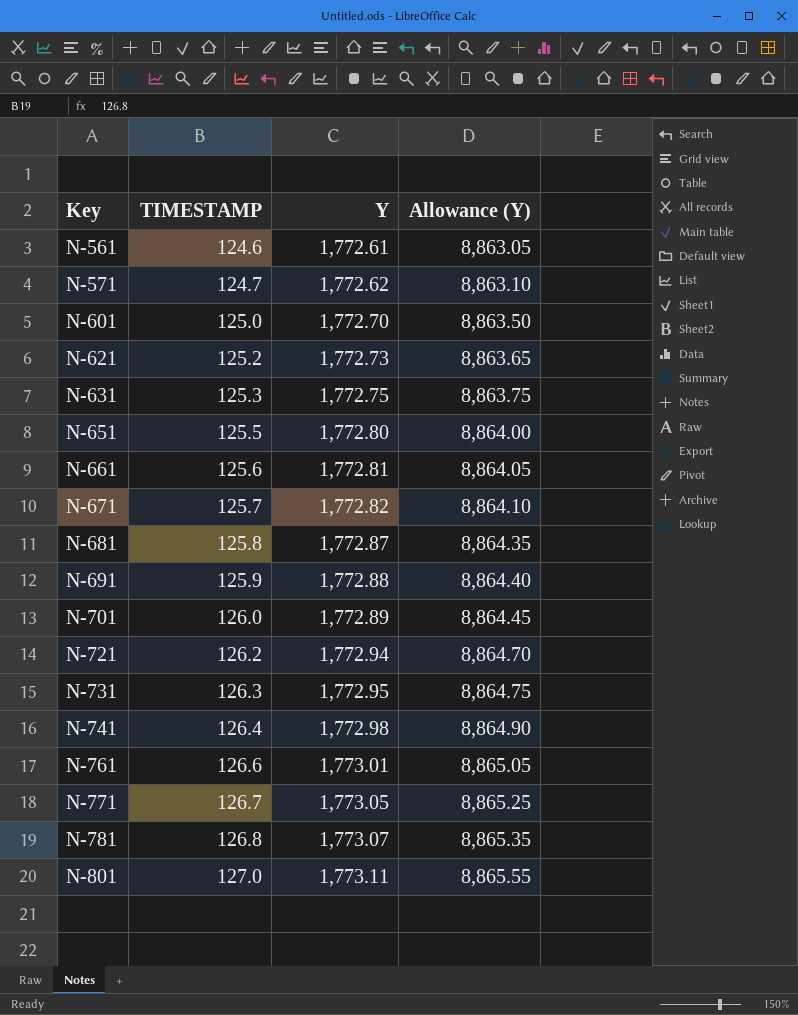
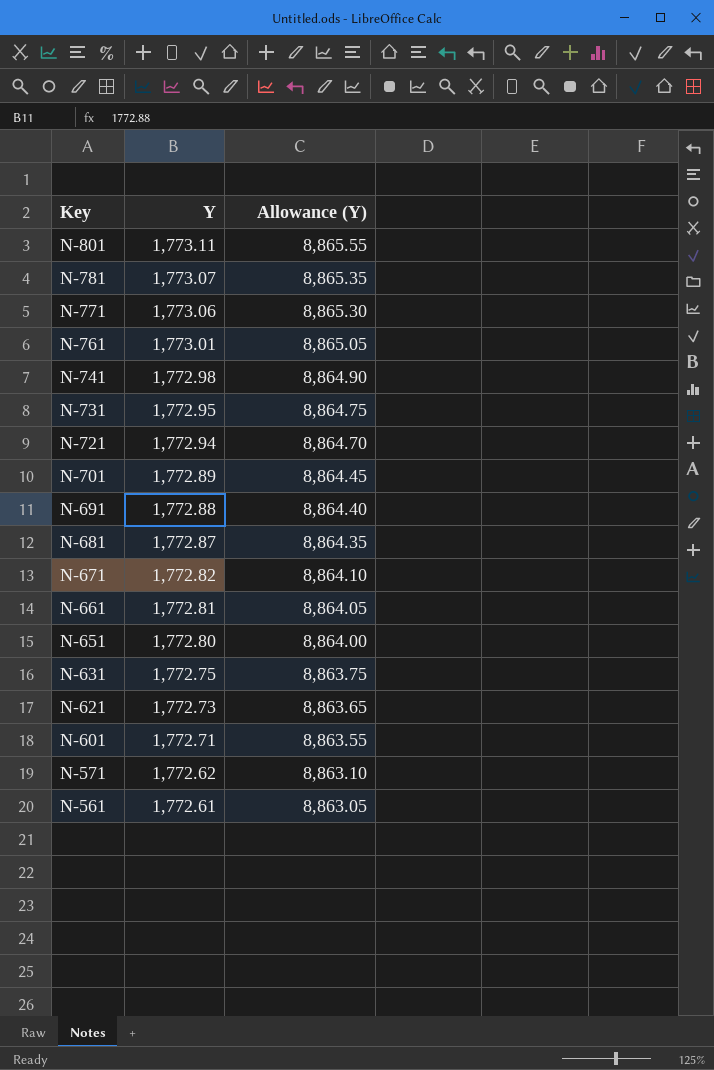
row order: Key ascending -> Key descending
column TIMESTAMP | position: 2 -> none
N-771 | Y: 1,773.05 -> 1,773.06
N-771 | Allowance (Y): 8,865.25 -> 8,865.30
N-601 | Y: 1,772.70 -> 1,772.71
N-601 | Allowance (Y): 8,863.50 -> 8,863.55

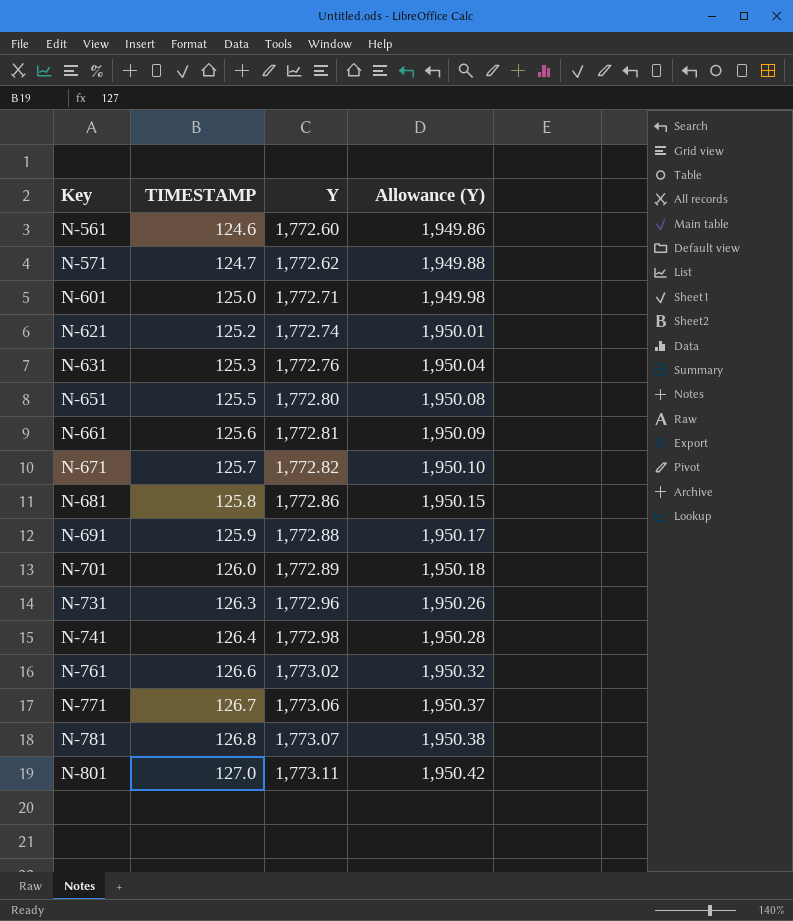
row order: Key descending -> Key ascending
column TIMESTAMP | position: none -> 2
column Allowance (Y) | formula: [Y] * 5 -> [Y] * 1.1
row N-721: 1,772.94 | 8,864.70 -> none
N-561 | Y: 1,772.61 -> 1,772.60
N-621 | Y: 1,772.73 -> 1,772.74
N-631 | Y: 1,772.75 -> 1,772.76
N-681 | Y: 1,772.87 -> 1,772.86
N-731 | Y: 1,772.95 -> 1,772.96
N-761 | Y: 1,773.01 -> 1,773.02

